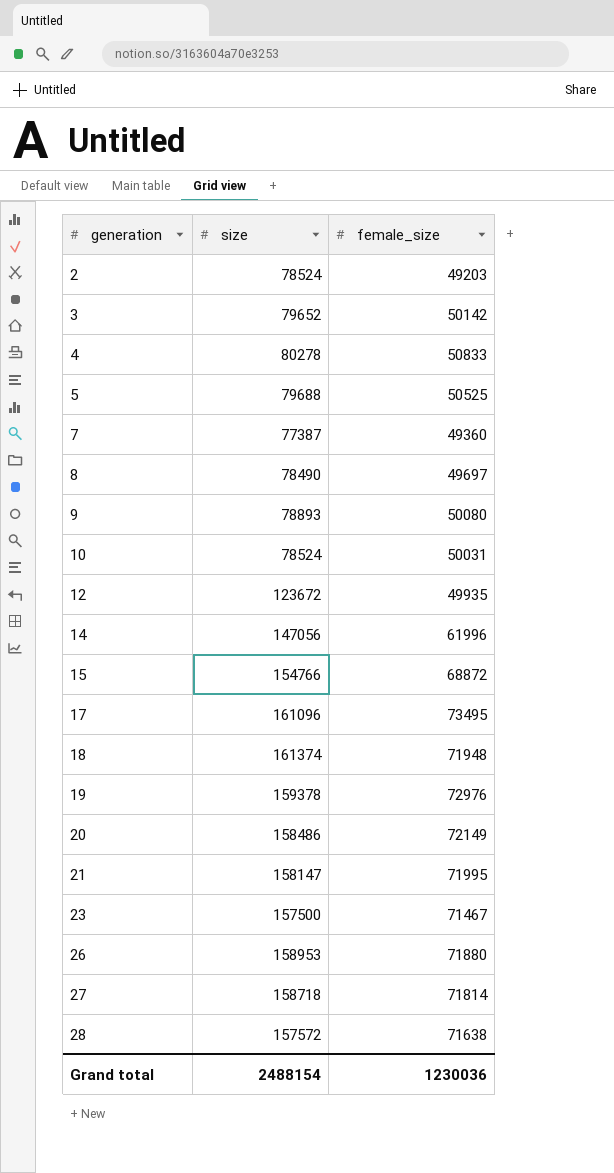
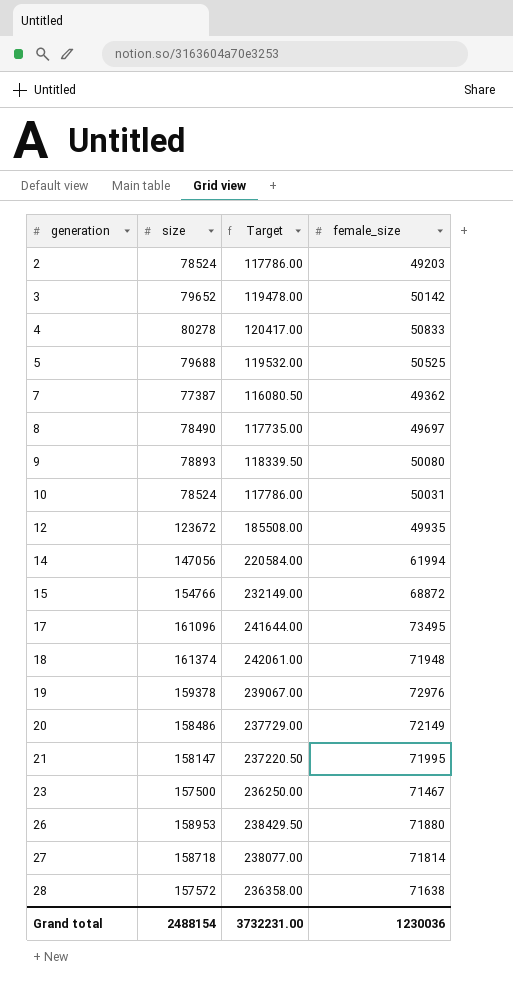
column Target | formula: none -> [size] * 1.5
7 | female_size: 49360 -> 49362
14 | female_size: 61996 -> 61994

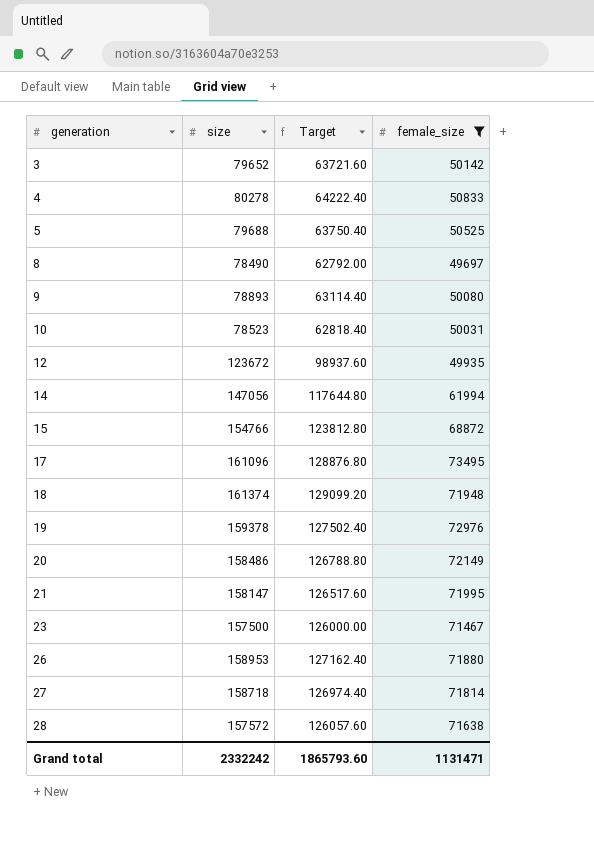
filter: none -> female_size >= 49697
column Target | formula: [size] * 1.5 -> [size] * 0.8
10 | size: 78524 -> 78523
Grand total | size: 2488154 -> 2332242
Grand total | Target: 3732231.00 -> 1865793.60
Grand total | female_size: 1230036 -> 1131471

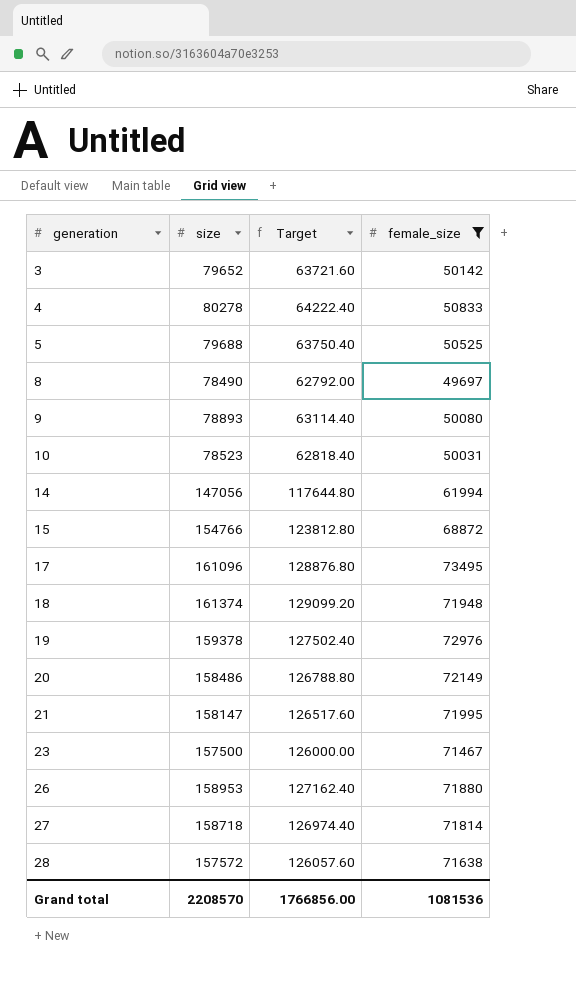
row 12: 123672 | 98937.60 | 49935 -> none
Grand total | size: 2332242 -> 2208570
Grand total | Target: 1865793.60 -> 1766856.00
Grand total | female_size: 1131471 -> 1081536

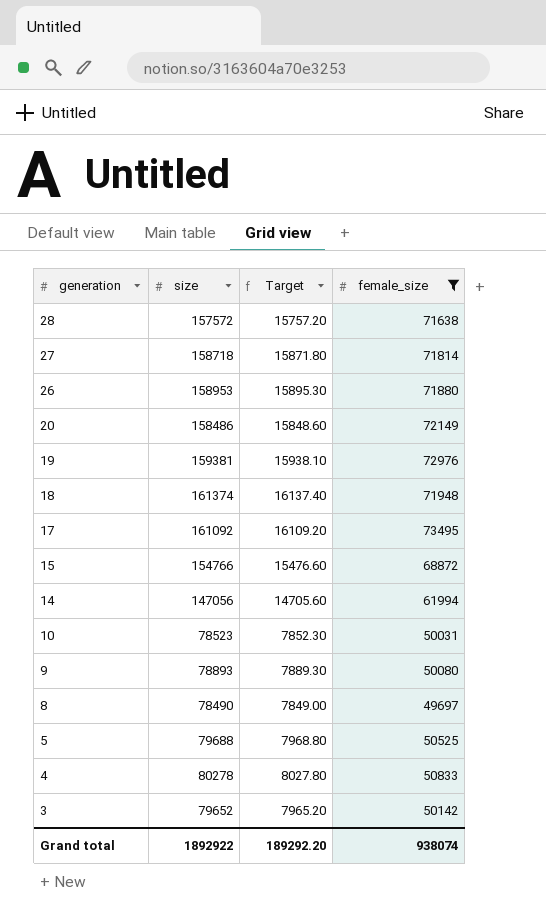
row order: generation ascending -> generation descending
column Target | formula: [size] * 0.8 -> [size] * 0.1
row 21: 158147 | 126517.60 | 71995 -> none
row 23: 157500 | 126000.00 | 71467 -> none
19 | size: 159378 -> 159381
17 | size: 161096 -> 161092
Grand total | size: 2208570 -> 1892922
Grand total | Target: 1766856.00 -> 189292.20
Grand total | female_size: 1081536 -> 938074

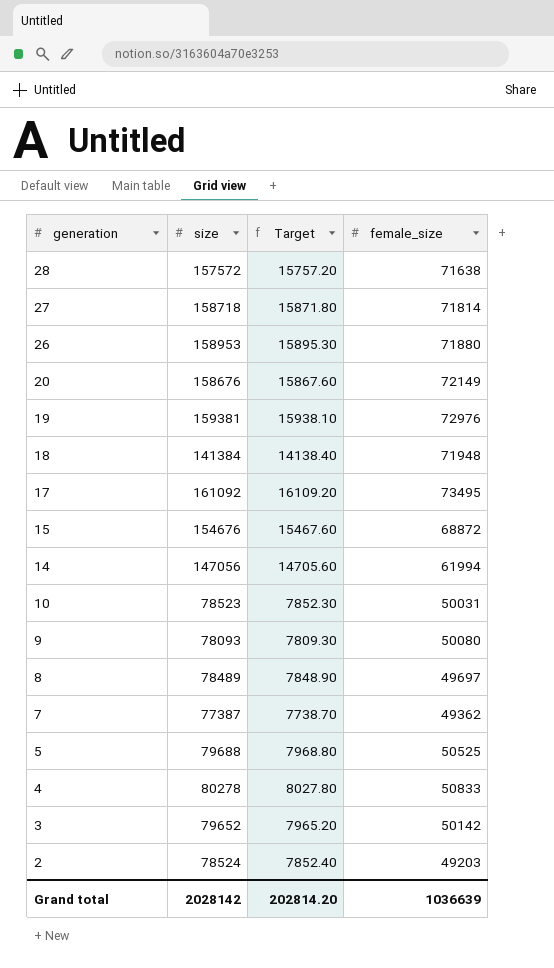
filter: female_size >= 49697 -> none
20 | size: 158486 -> 158676
20 | Target: 15848.60 -> 15867.60
18 | size: 161374 -> 141384
18 | Target: 16137.40 -> 14138.40
15 | size: 154766 -> 154676
15 | Target: 15476.60 -> 15467.60
9 | size: 78893 -> 78093
9 | Target: 7889.30 -> 7809.30
8 | size: 78490 -> 78489
8 | Target: 7849.00 -> 7848.90
Grand total | size: 1892922 -> 2028142
Grand total | Target: 189292.20 -> 202814.20
Grand total | female_size: 938074 -> 1036639

